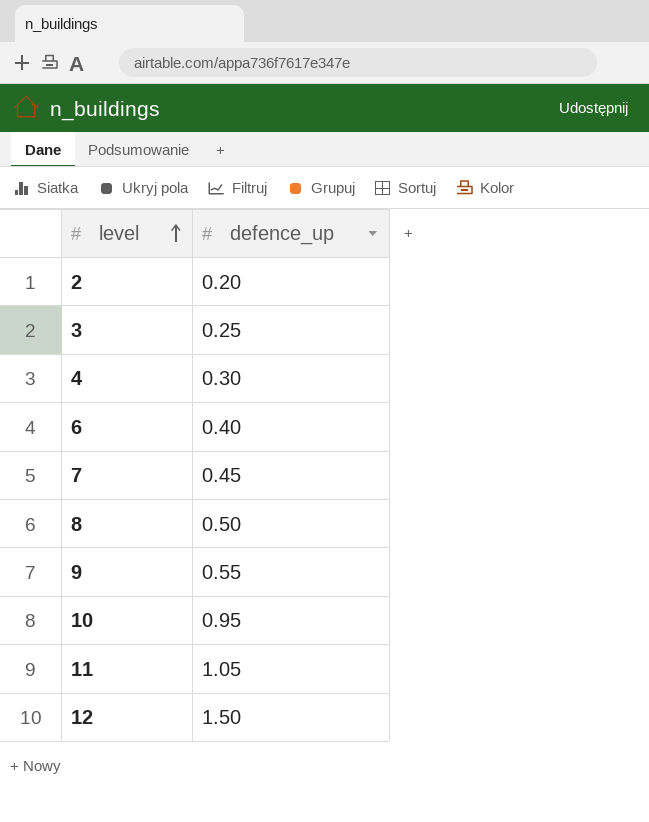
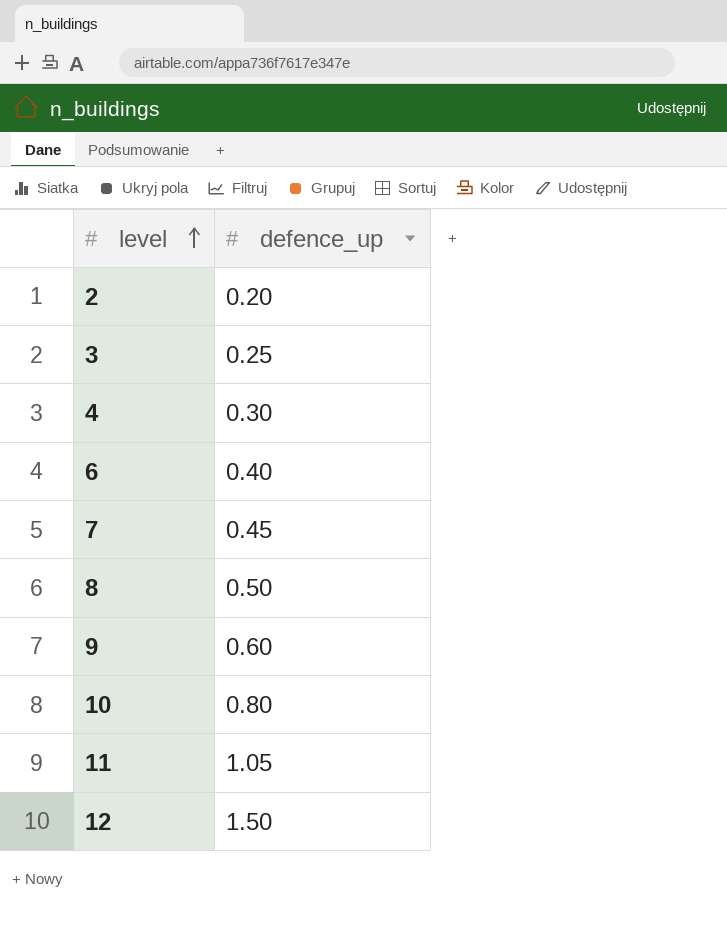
9 | defence_up: 0.55 -> 0.60
10 | defence_up: 0.95 -> 0.80

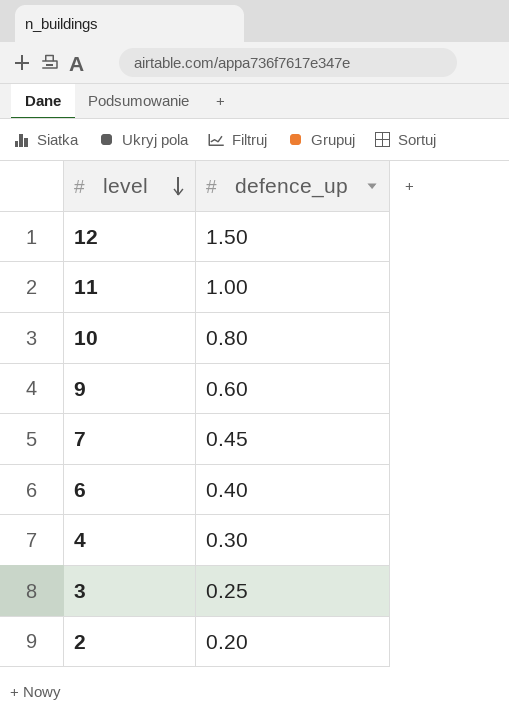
row order: level ascending -> level descending
row 8: 0.50 -> none
11 | defence_up: 1.05 -> 1.00

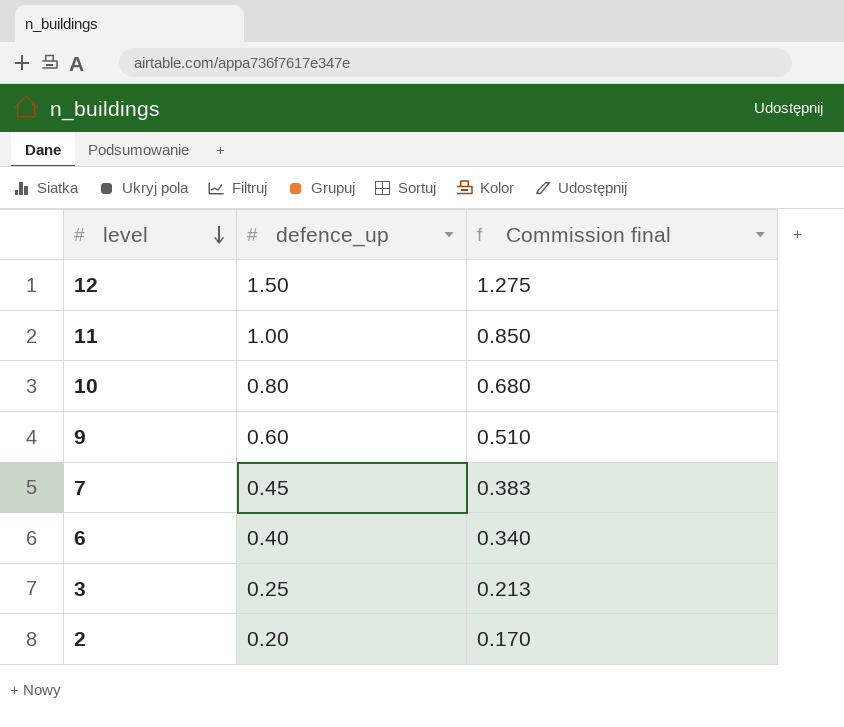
column Commission final | formula: none -> [defence_up] * 0.85
row 4: 0.30 -> none

